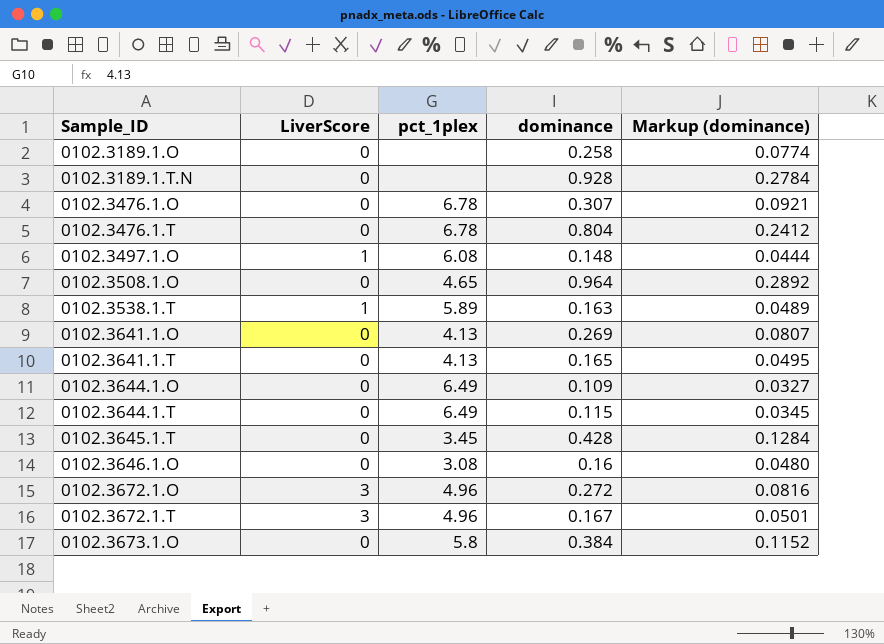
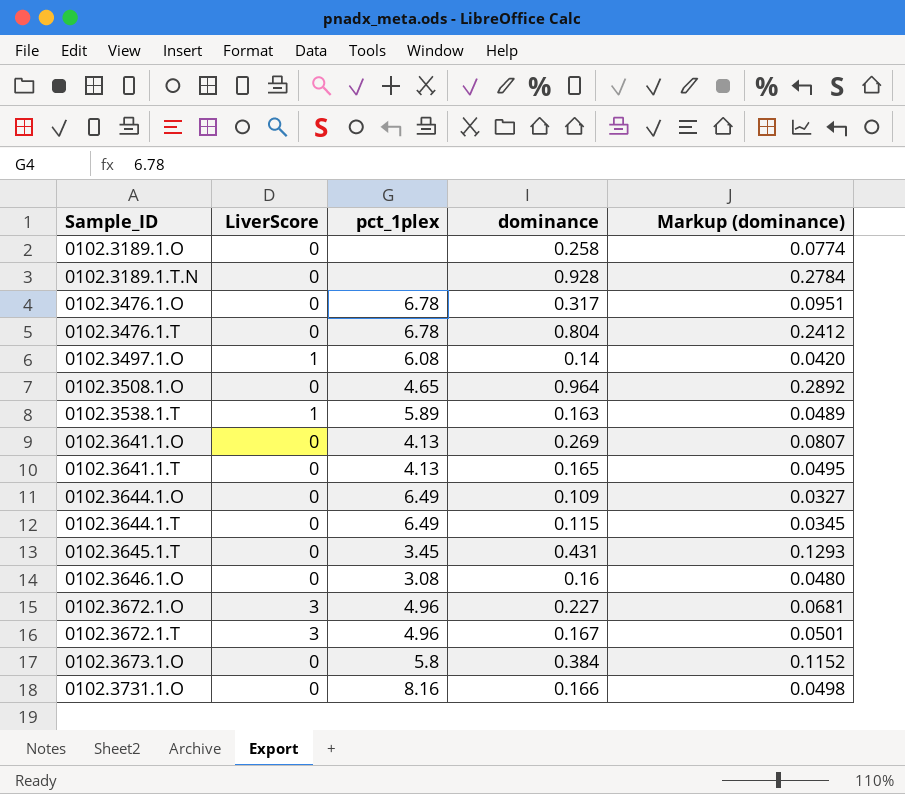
0102.3476.1.O | dominance: 0.307 -> 0.317
0102.3476.1.O | Markup (dominance): 0.0921 -> 0.0951
0102.3497.1.O | dominance: 0.148 -> 0.14
0102.3497.1.O | Markup (dominance): 0.0444 -> 0.0420
0102.3645.1.T | dominance: 0.428 -> 0.431
0102.3645.1.T | Markup (dominance): 0.1284 -> 0.1293
0102.3672.1.O | dominance: 0.272 -> 0.227
0102.3672.1.O | Markup (dominance): 0.0816 -> 0.0681
row 0102.3731.1.O: none -> 0 | 8.16 | 0.166 | 0.0498

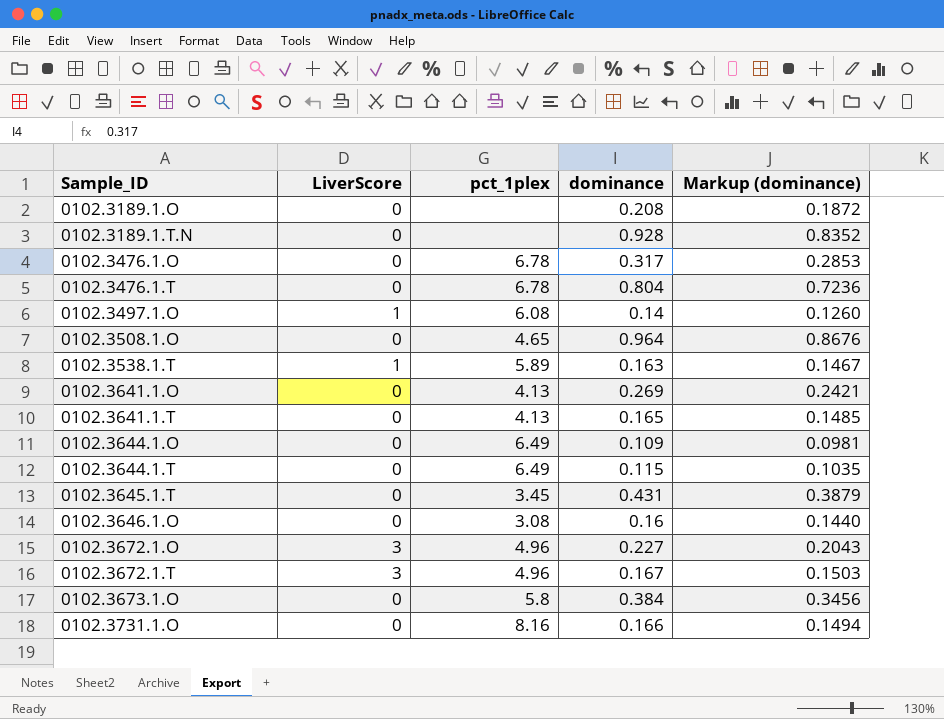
column Markup (dominance) | formula: [dominance] * 0.3 -> [dominance] * 0.9
0102.3189.1.O | dominance: 0.258 -> 0.208

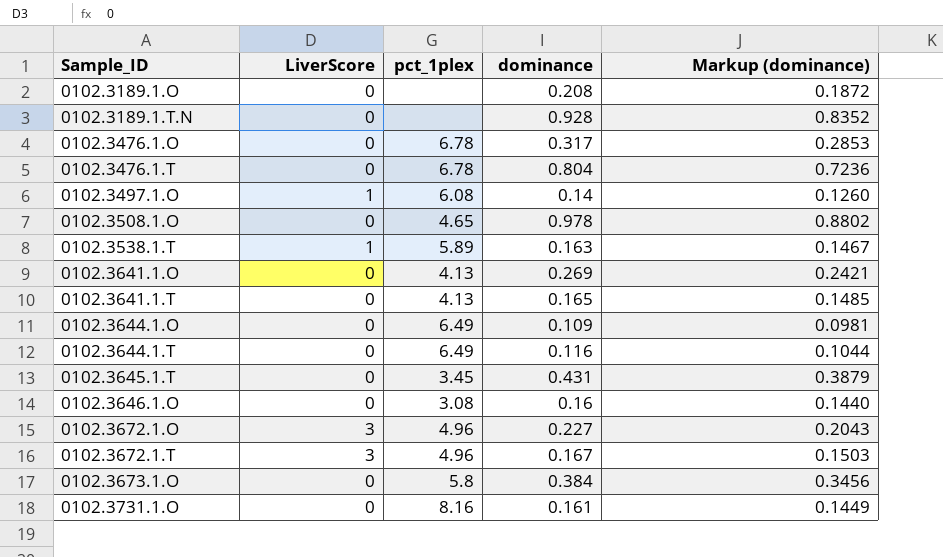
0102.3508.1.O | dominance: 0.964 -> 0.978
0102.3508.1.O | Markup (dominance): 0.8676 -> 0.8802
0102.3644.1.T | dominance: 0.115 -> 0.116
0102.3644.1.T | Markup (dominance): 0.1035 -> 0.1044
0102.3731.1.O | dominance: 0.166 -> 0.161
0102.3731.1.O | Markup (dominance): 0.1494 -> 0.1449

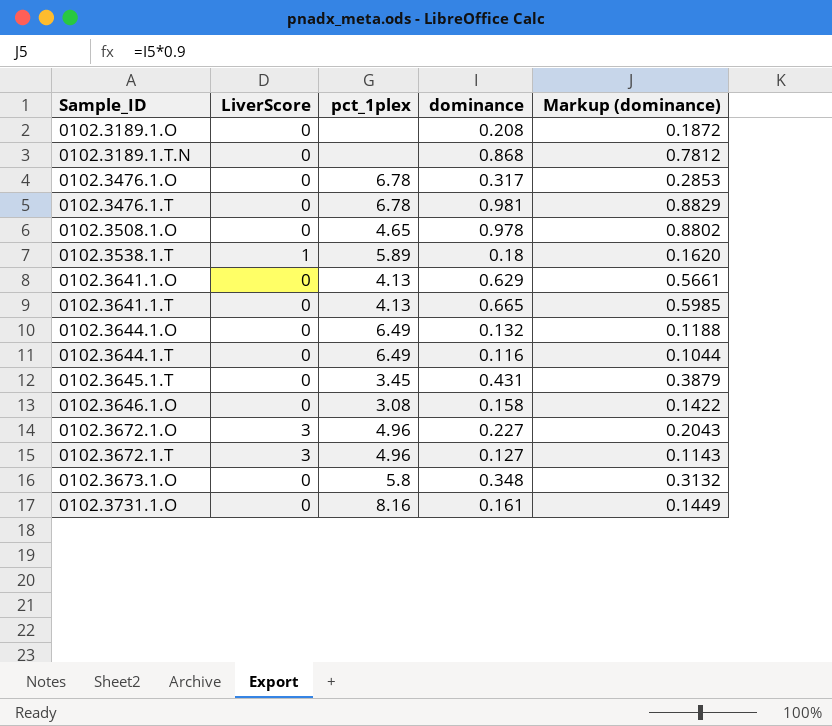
row 0102.3497.1.O: 1 | 6.08 | 0.14 | 0.1260 -> none
0102.3189.1.T.N | dominance: 0.928 -> 0.868
0102.3189.1.T.N | Markup (dominance): 0.8352 -> 0.7812
0102.3476.1.T | dominance: 0.804 -> 0.981
0102.3476.1.T | Markup (dominance): 0.7236 -> 0.8829
0102.3538.1.T | dominance: 0.163 -> 0.18
0102.3538.1.T | Markup (dominance): 0.1467 -> 0.1620
0102.3641.1.O | dominance: 0.269 -> 0.629
0102.3641.1.O | Markup (dominance): 0.2421 -> 0.5661
0102.3641.1.T | dominance: 0.165 -> 0.665
0102.3641.1.T | Markup (dominance): 0.1485 -> 0.5985
0102.3644.1.O | dominance: 0.109 -> 0.132
0102.3644.1.O | Markup (dominance): 0.0981 -> 0.1188
0102.3646.1.O | dominance: 0.16 -> 0.158
0102.3646.1.O | Markup (dominance): 0.1440 -> 0.1422
0102.3672.1.T | dominance: 0.167 -> 0.127
0102.3672.1.T | Markup (dominance): 0.1503 -> 0.1143
0102.3673.1.O | dominance: 0.384 -> 0.348
0102.3673.1.O | Markup (dominance): 0.3456 -> 0.3132

